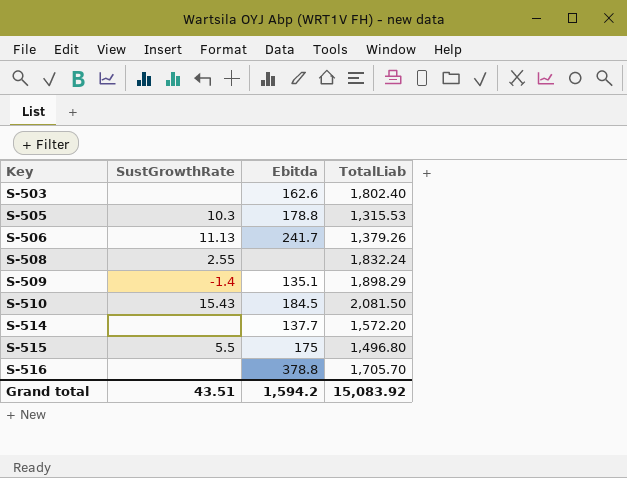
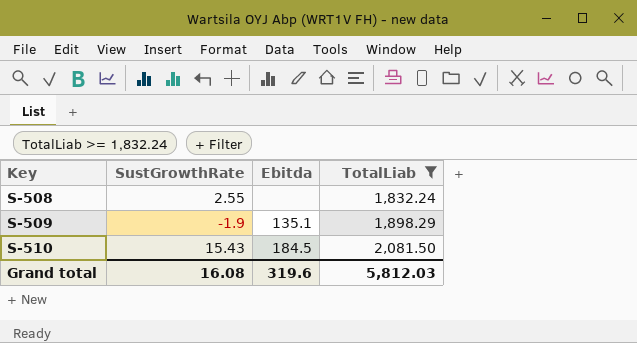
filter: none -> TotalLiab >= 1,832.24
S-509 | SustGrowthRate: -1.4 -> -1.9
Grand total | SustGrowthRate: 43.51 -> 16.08
Grand total | Ebitda: 1,594.2 -> 319.6
Grand total | TotalLiab: 15,083.92 -> 5,812.03

